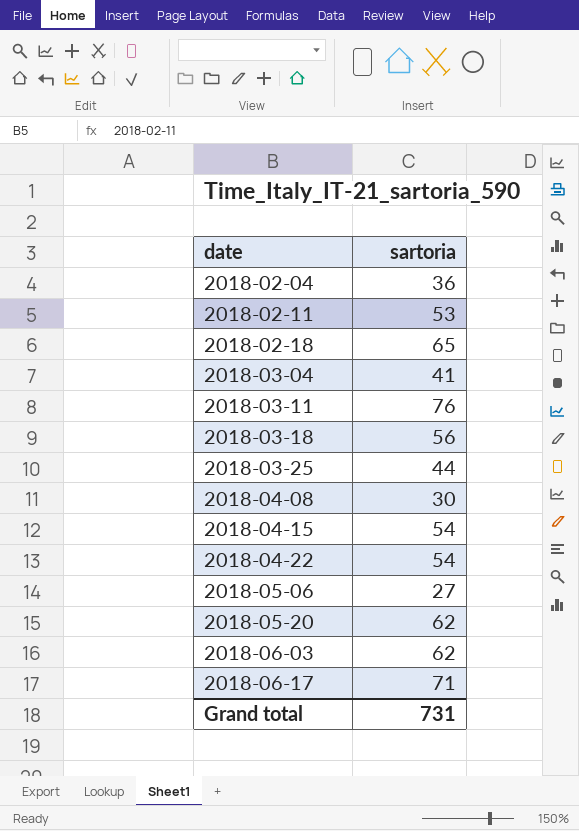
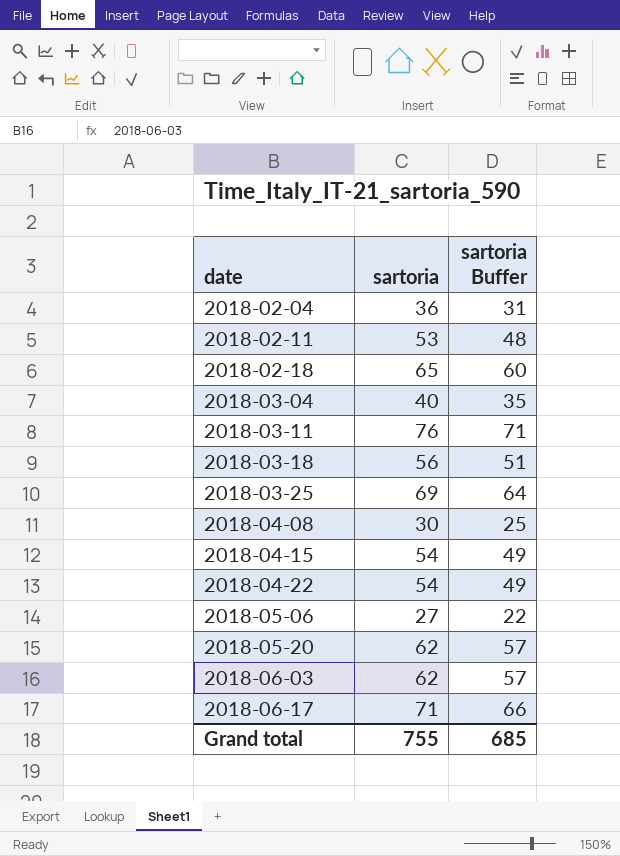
column sartoria Buffer | formula: none -> [sartoria] - 5
2018-03-04 | sartoria: 41 -> 40
2018-03-25 | sartoria: 44 -> 69
Grand total | sartoria: 731 -> 755

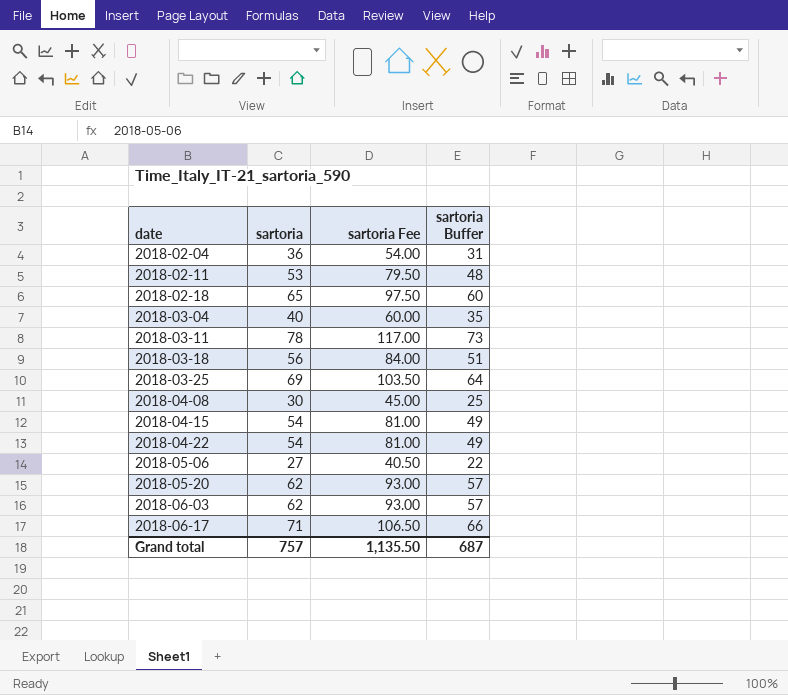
column sartoria Fee | formula: none -> [sartoria] * 1.5
2018-03-11 | sartoria: 76 -> 78
2018-03-11 | sartoria Buffer: 71 -> 73
Grand total | sartoria: 755 -> 757
Grand total | sartoria Buffer: 685 -> 687

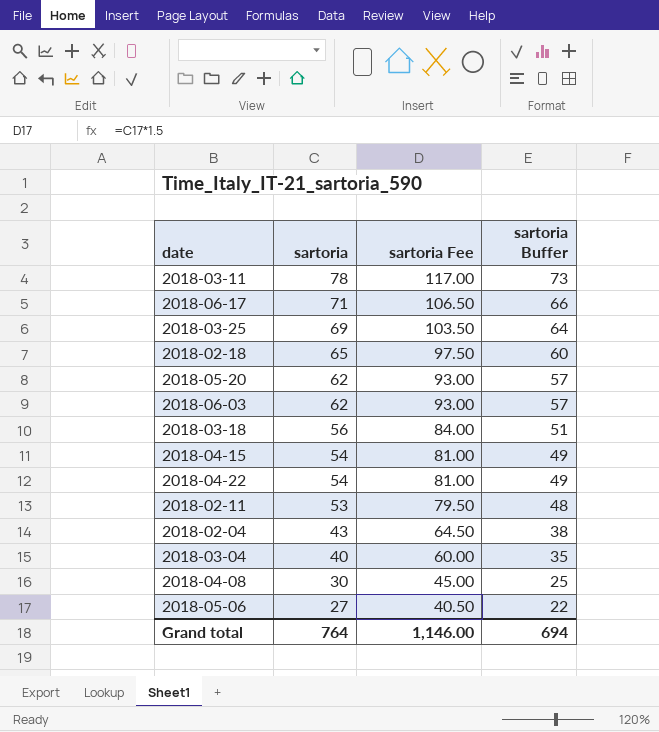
row order: date ascending -> sartoria descending
2018-02-04 | sartoria: 36 -> 43
2018-02-04 | sartoria Fee: 54.00 -> 64.50
2018-02-04 | sartoria Buffer: 31 -> 38
Grand total | sartoria: 757 -> 764
Grand total | sartoria Fee: 1,135.50 -> 1,146.00
Grand total | sartoria Buffer: 687 -> 694

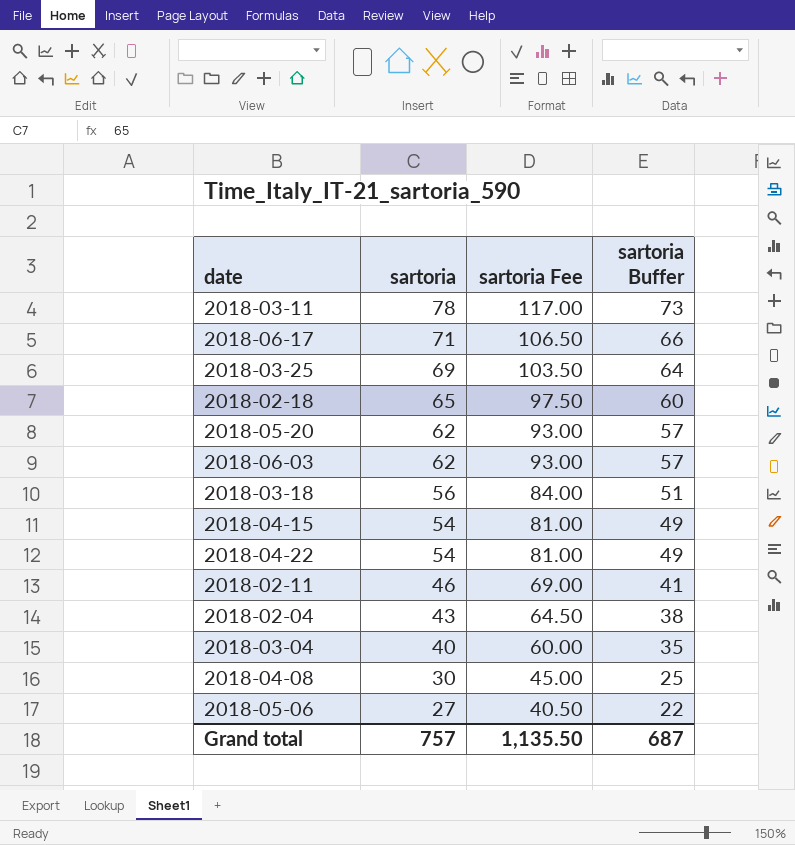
2018-02-11 | sartoria: 53 -> 46
2018-02-11 | sartoria Fee: 79.50 -> 69.00
2018-02-11 | sartoria Buffer: 48 -> 41
Grand total | sartoria: 764 -> 757
Grand total | sartoria Fee: 1,146.00 -> 1,135.50
Grand total | sartoria Buffer: 694 -> 687

